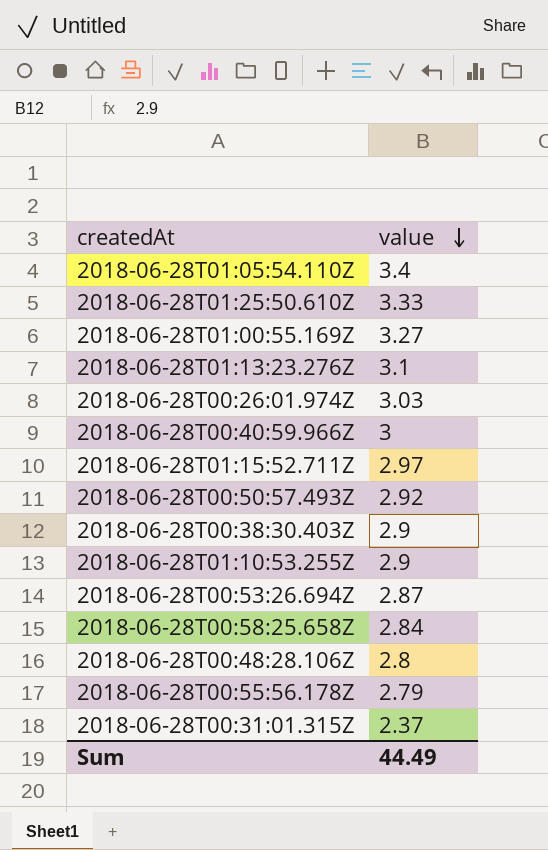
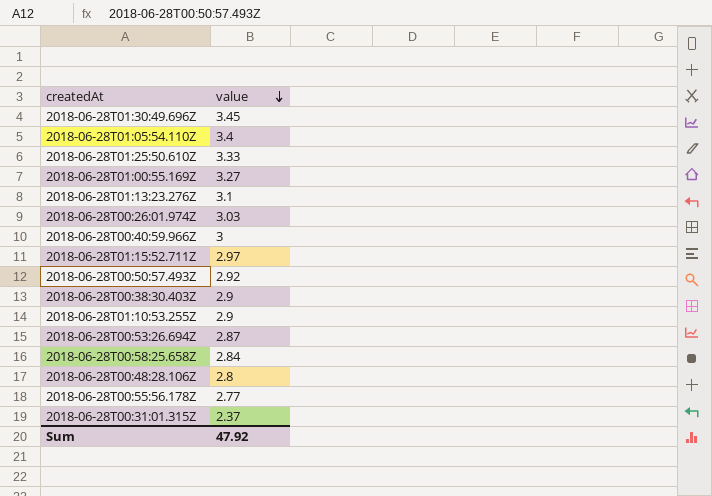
row 2018-06-28T01:30:49.696Z: none -> 3.45
2018-06-28T00:55:56.178Z | value: 2.79 -> 2.77
Sum | value: 44.49 -> 47.92

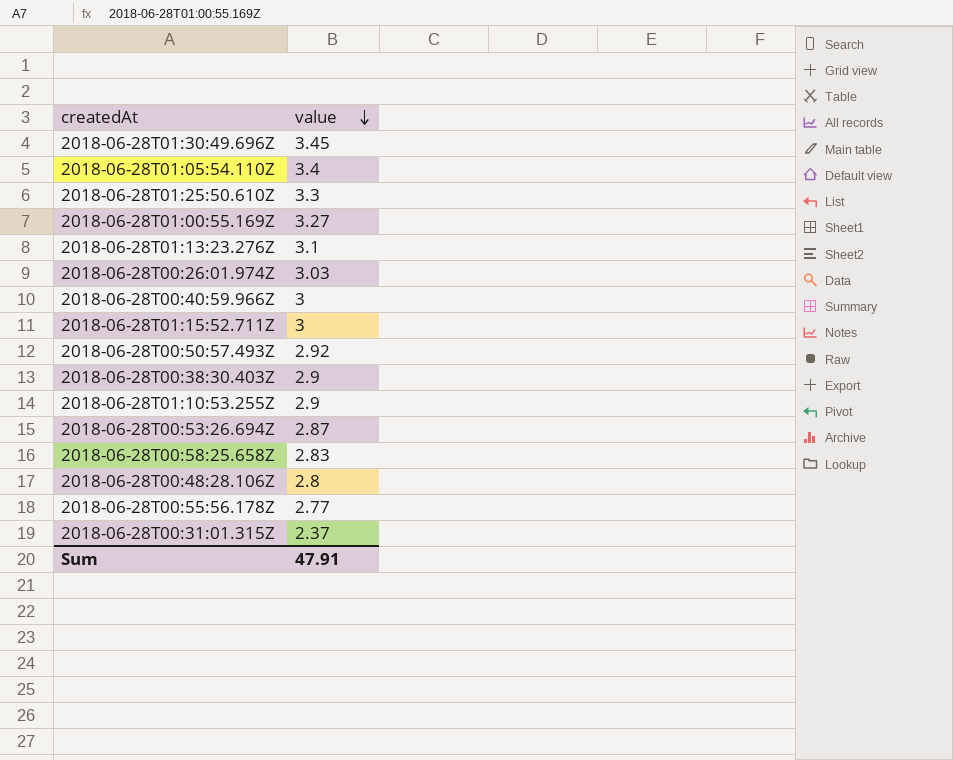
2018-06-28T01:25:50.610Z | value: 3.33 -> 3.3
2018-06-28T01:15:52.711Z | value: 2.97 -> 3
2018-06-28T00:58:25.658Z | value: 2.84 -> 2.83
Sum | value: 47.92 -> 47.91

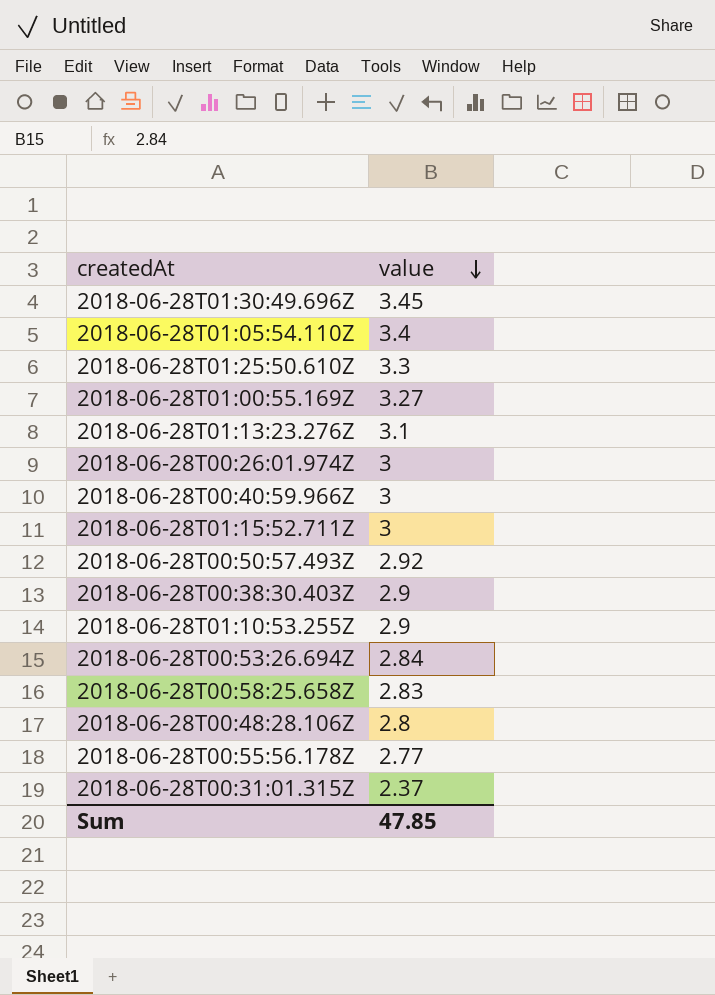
2018-06-28T00:26:01.974Z | value: 3.03 -> 3
2018-06-28T00:53:26.694Z | value: 2.87 -> 2.84
Sum | value: 47.91 -> 47.85

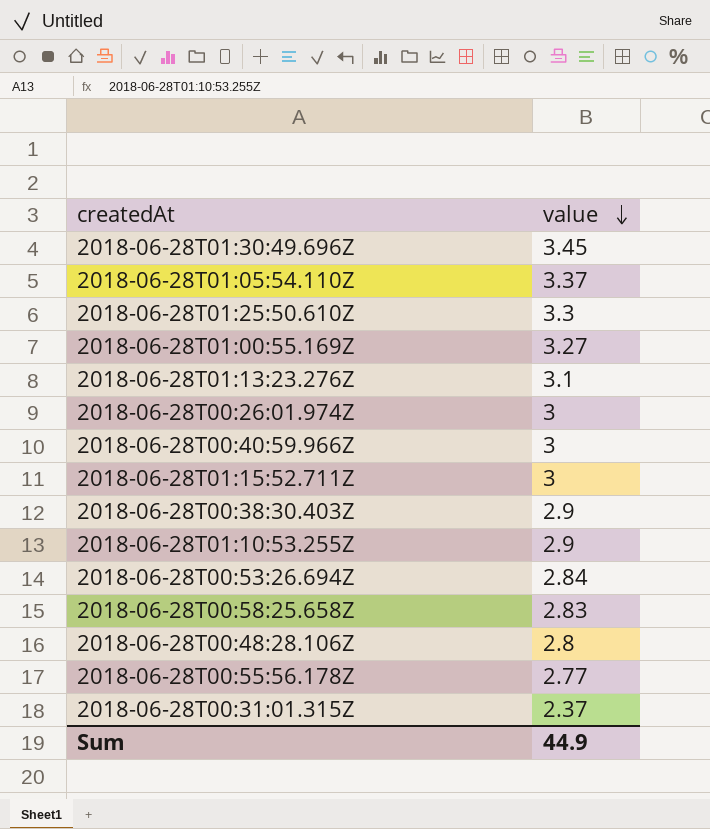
row 2018-06-28T00:50:57.493Z: 2.92 -> none
2018-06-28T01:05:54.110Z | value: 3.4 -> 3.37
Sum | value: 47.85 -> 44.9

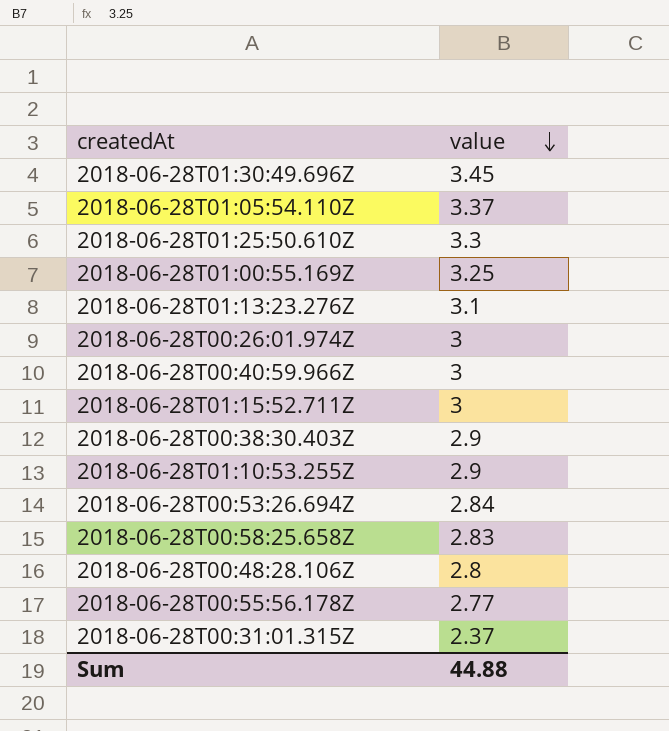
2018-06-28T01:00:55.169Z | value: 3.27 -> 3.25
Sum | value: 44.9 -> 44.88

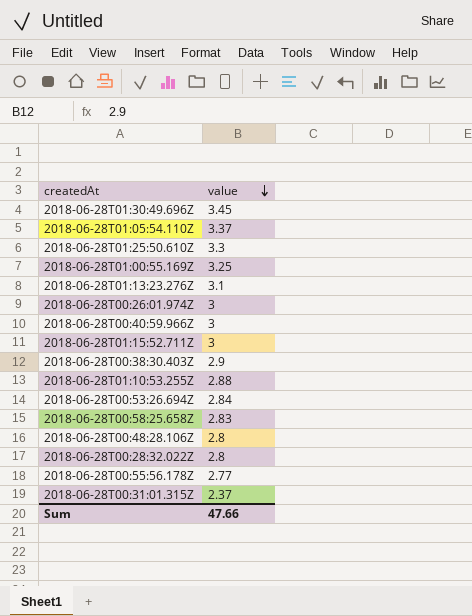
2018-06-28T01:10:53.255Z | value: 2.9 -> 2.88
row 2018-06-28T00:28:32.022Z: none -> 2.8
Sum | value: 44.88 -> 47.66

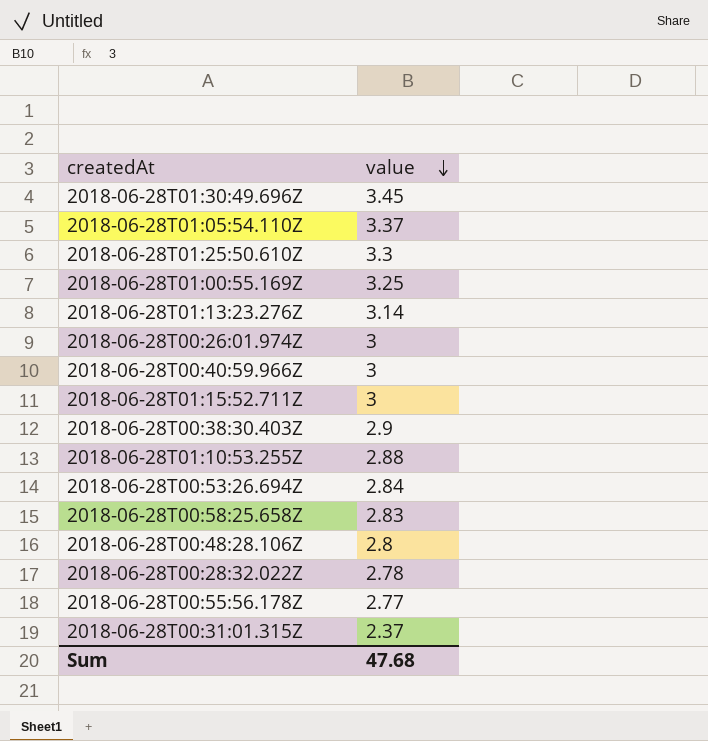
2018-06-28T01:13:23.276Z | value: 3.1 -> 3.14
2018-06-28T00:28:32.022Z | value: 2.8 -> 2.78
Sum | value: 47.66 -> 47.68

